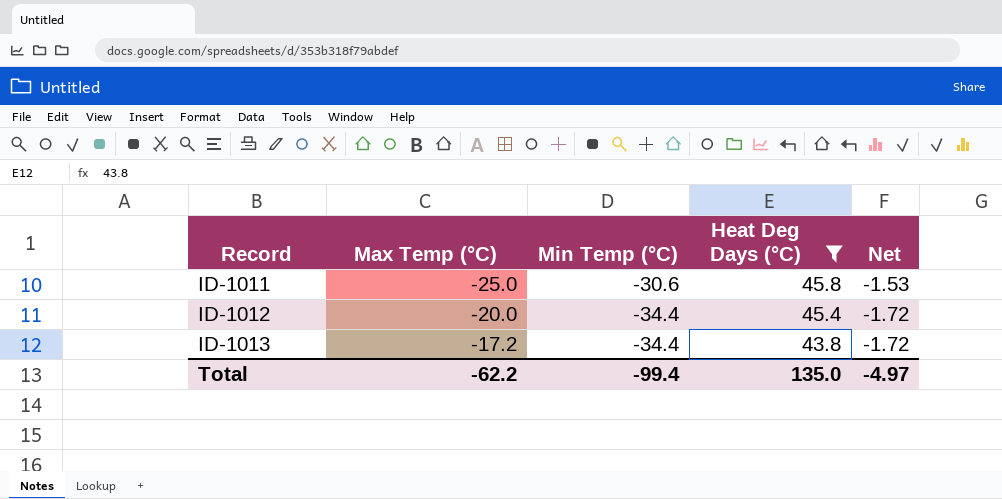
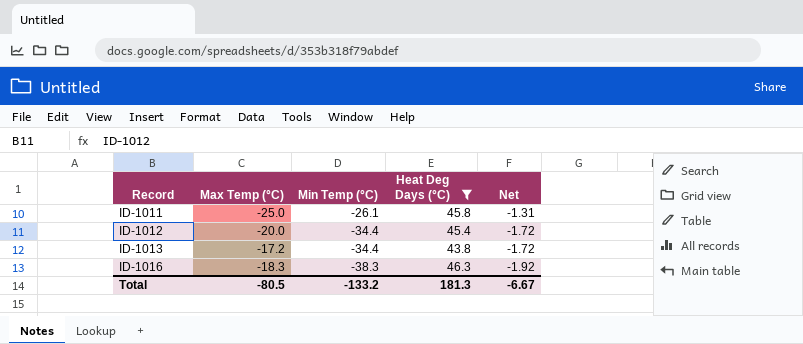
ID-1011 | Min Temp (°C): -30.6 -> -26.1
ID-1011 | Net: -1.53 -> -1.31
row ID-1016: none -> -18.3 | -38.3 | 46.3 | -1.92
Total | Max Temp (°C): -62.2 -> -80.5
Total | Min Temp (°C): -99.4 -> -133.2
Total | Heat Deg Days (°C): 135.0 -> 181.3
Total | Net: -4.97 -> -6.67

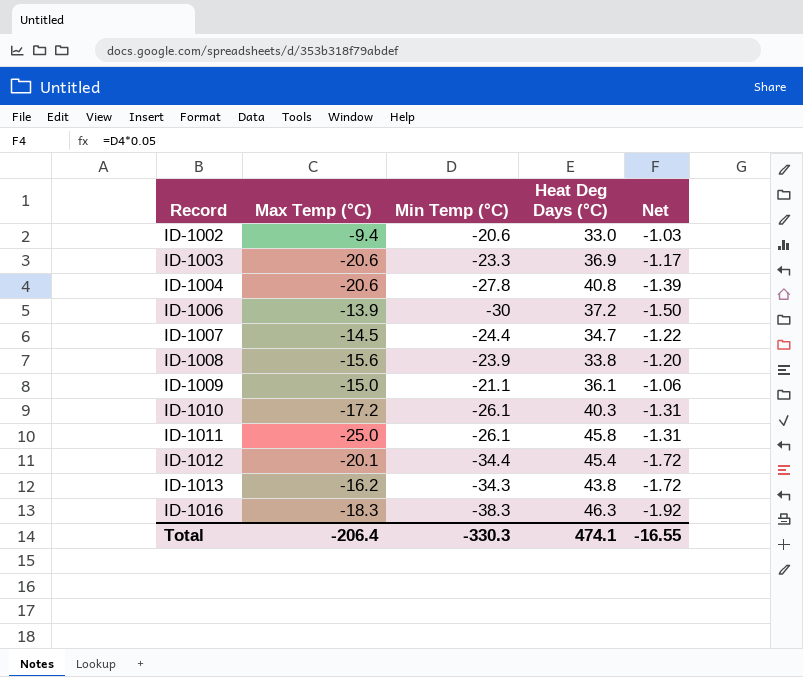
filter: Heat Deg Days (°C) >= 43.8 -> none
ID-1012 | Max Temp (°C): -20.0 -> -20.1
ID-1013 | Max Temp (°C): -17.2 -> -16.2
ID-1013 | Min Temp (°C): -34.4 -> -34.3
Total | Max Temp (°C): -80.5 -> -206.4
Total | Min Temp (°C): -133.2 -> -330.3
Total | Heat Deg Days (°C): 181.3 -> 474.1
Total | Net: -6.67 -> -16.55

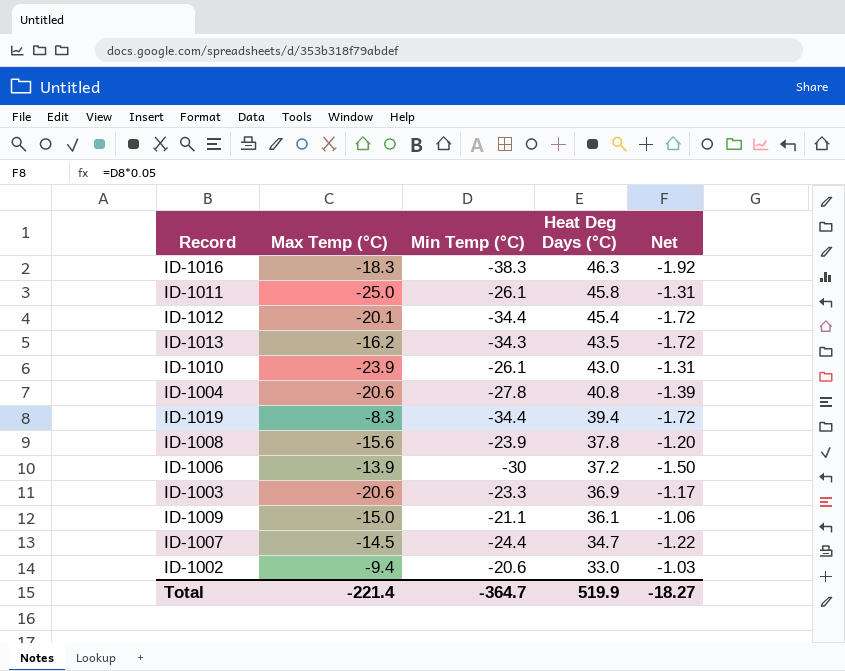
row order: Record ascending -> Heat Deg Days (°C) descending
ID-1013 | Heat Deg Days (°C): 43.8 -> 43.5
ID-1010 | Max Temp (°C): -17.2 -> -23.9
ID-1010 | Heat Deg Days (°C): 40.3 -> 43.0
row ID-1019: none -> -8.3 | -34.4 | 39.4 | -1.72
ID-1008 | Heat Deg Days (°C): 33.8 -> 37.8
Total | Max Temp (°C): -206.4 -> -221.4
Total | Min Temp (°C): -330.3 -> -364.7
Total | Heat Deg Days (°C): 474.1 -> 519.9
Total | Net: -16.55 -> -18.27

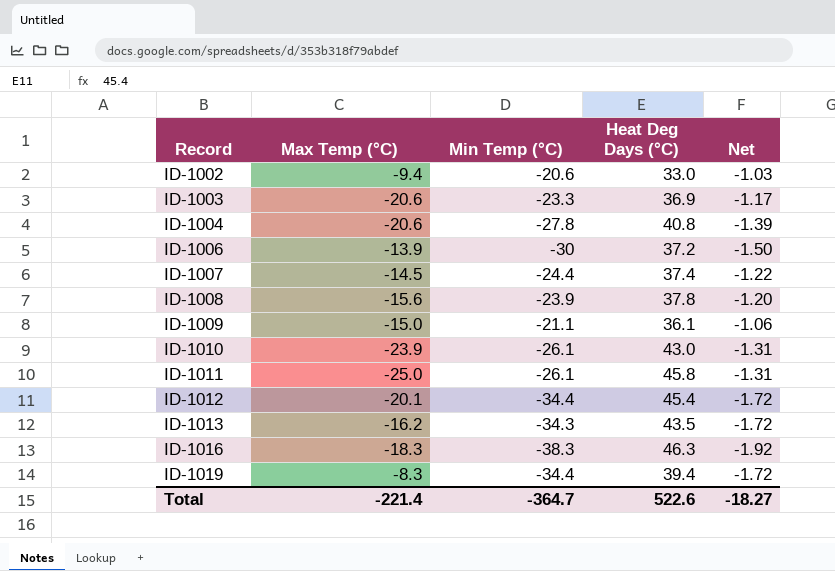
row order: Heat Deg Days (°C) descending -> Record ascending
ID-1007 | Heat Deg Days (°C): 34.7 -> 37.4
Total | Heat Deg Days (°C): 519.9 -> 522.6

